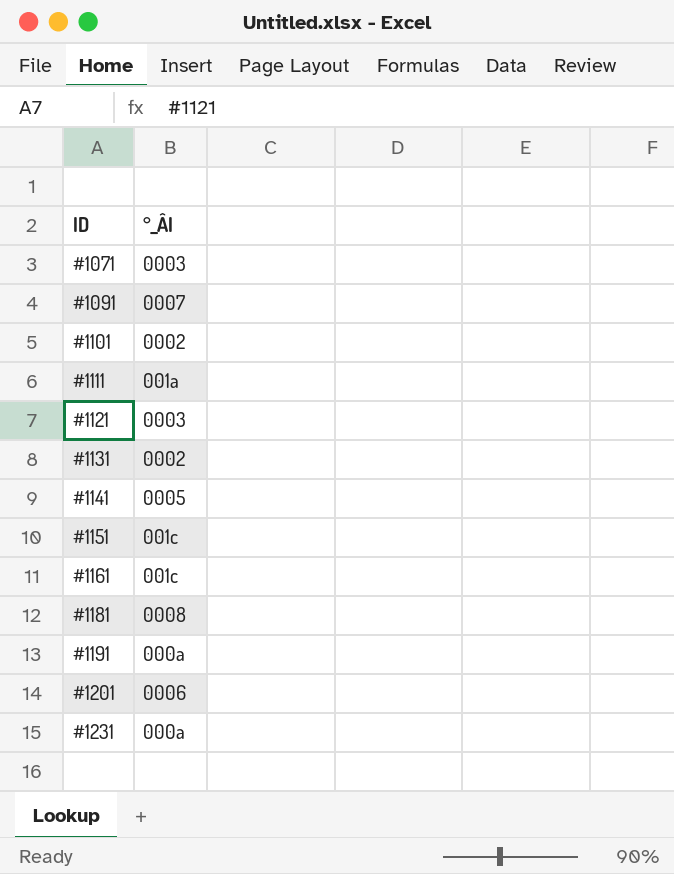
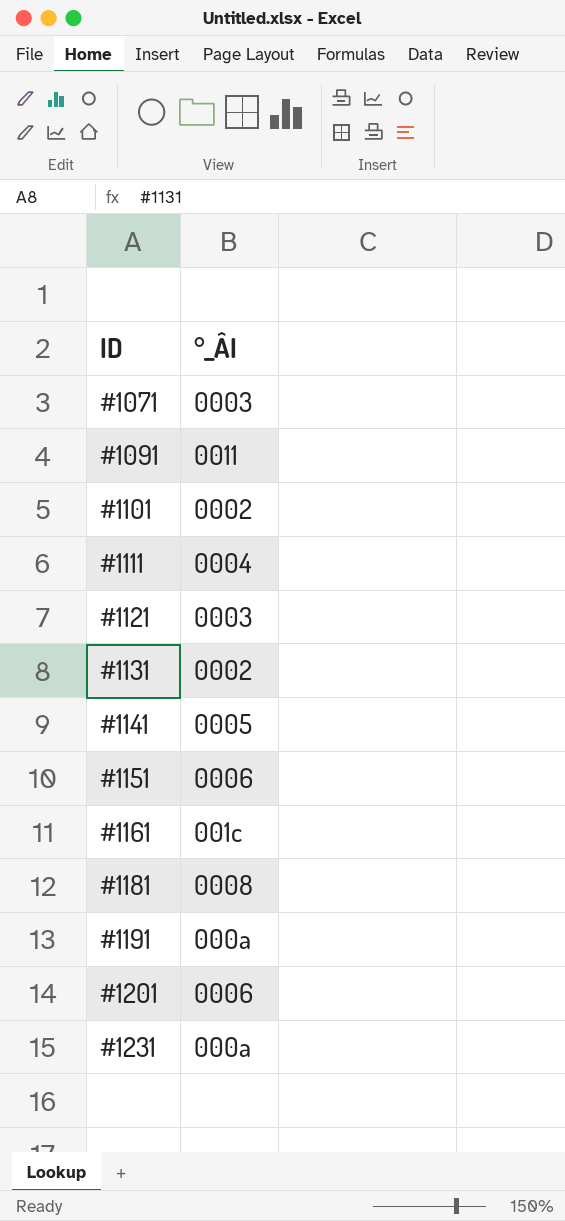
#1091 | °_ÂI: 0007 -> 0011
#1111 | °_ÂI: 001a -> 0004
#1151 | °_ÂI: 001c -> 0006

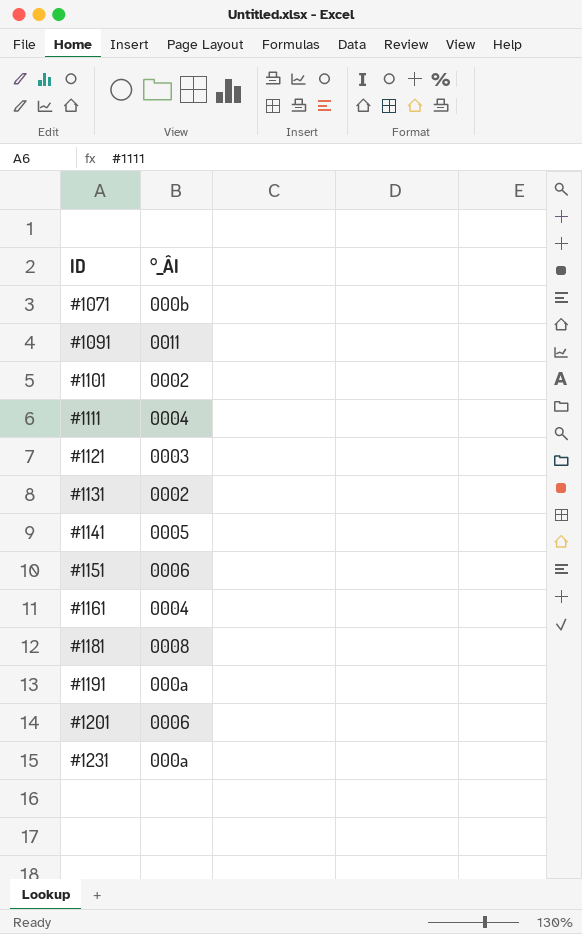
#1071 | °_ÂI: 0003 -> 000b
#1161 | °_ÂI: 001c -> 0004

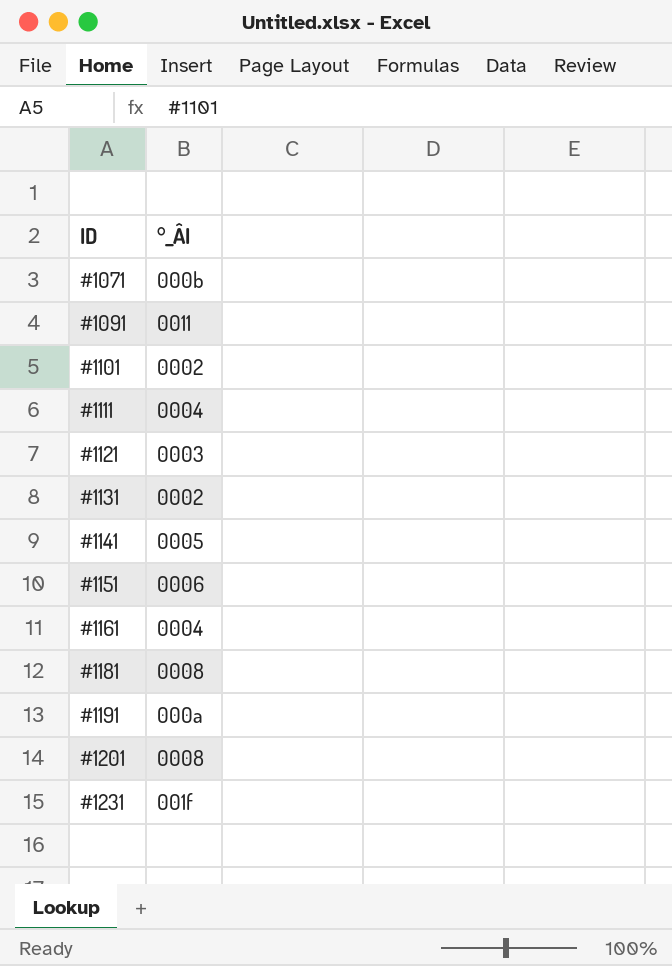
#1201 | °_ÂI: 0006 -> 0008
#1231 | °_ÂI: 000a -> 001f

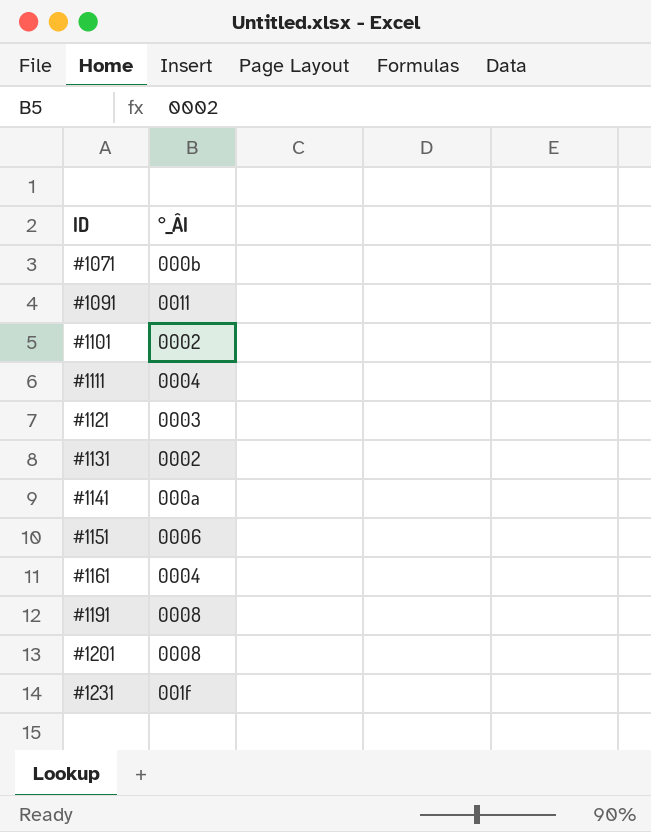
row #1181: 0008 -> none
#1141 | °_ÂI: 0005 -> 000a
#1191 | °_ÂI: 000a -> 0008

